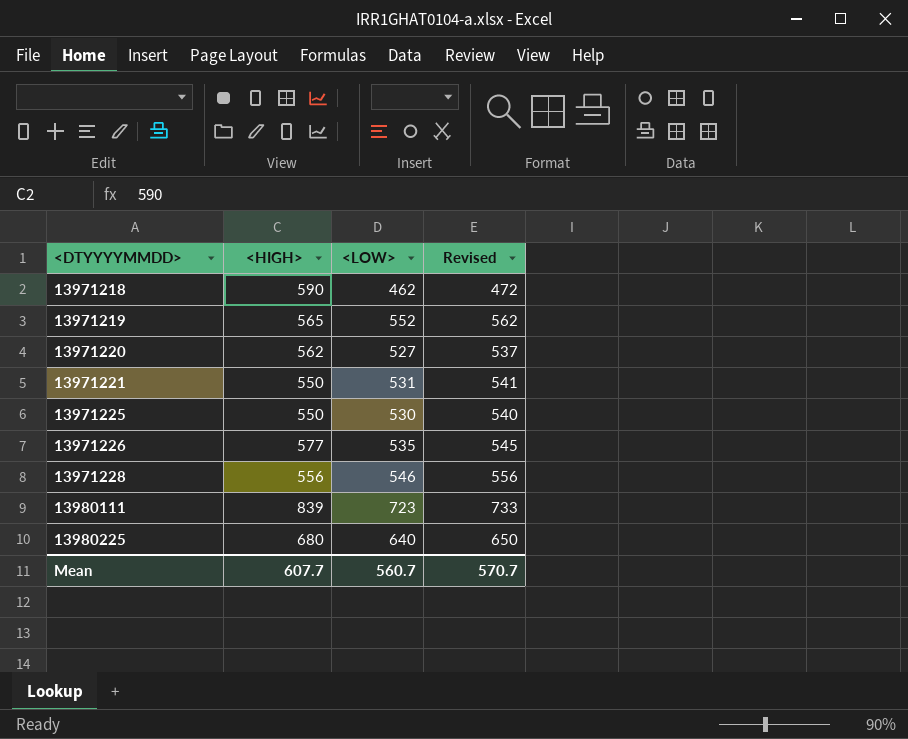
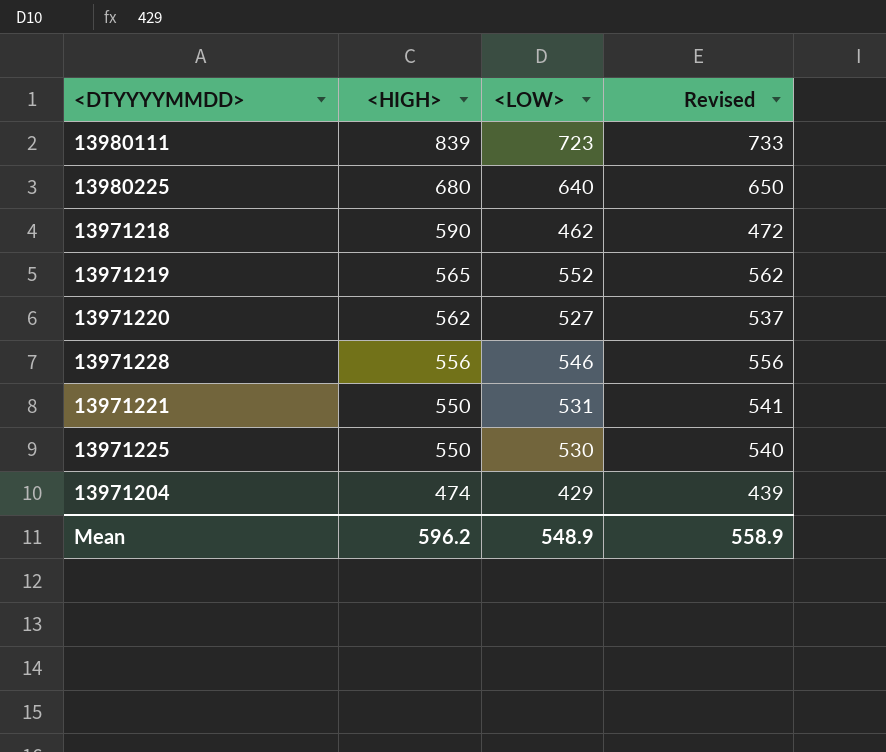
row order: <DTYYYYMMDD> ascending -> <HIGH> descending
row 13971226: 577 | 535 | 545 -> none
row 13971204: none -> 474 | 429 | 439
Mean | <HIGH>: 607.7 -> 596.2
Mean | <LOW>: 560.7 -> 548.9
Mean | Revised: 570.7 -> 558.9

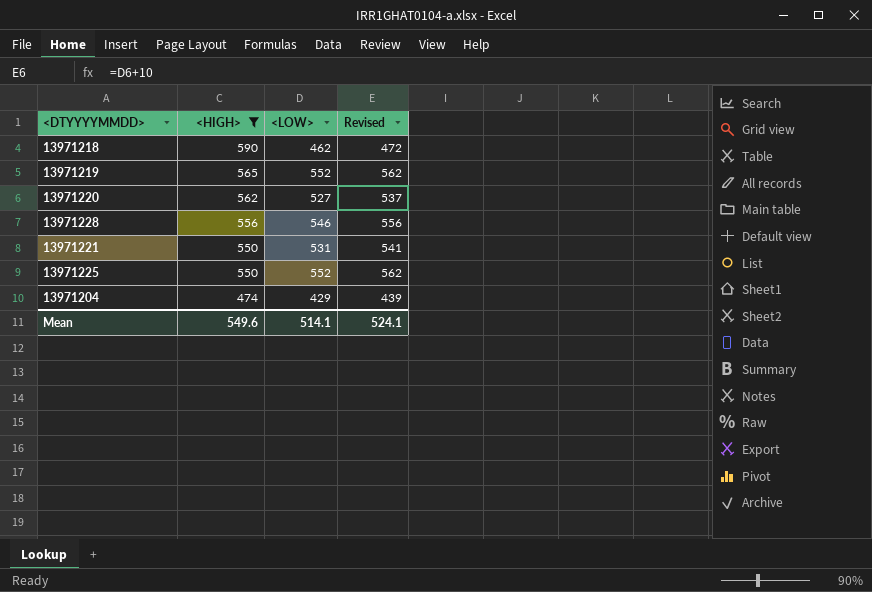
filter: none -> <HIGH> <= 590
13971225 | <LOW>: 530 -> 552
13971225 | Revised: 540 -> 562
Mean | <HIGH>: 596.2 -> 549.6
Mean | <LOW>: 548.9 -> 514.1
Mean | Revised: 558.9 -> 524.1

